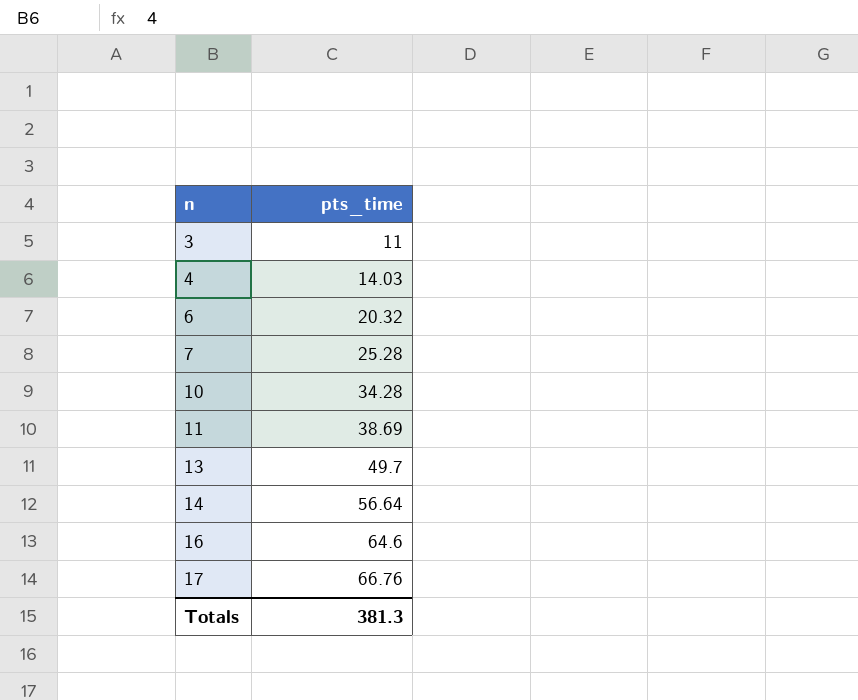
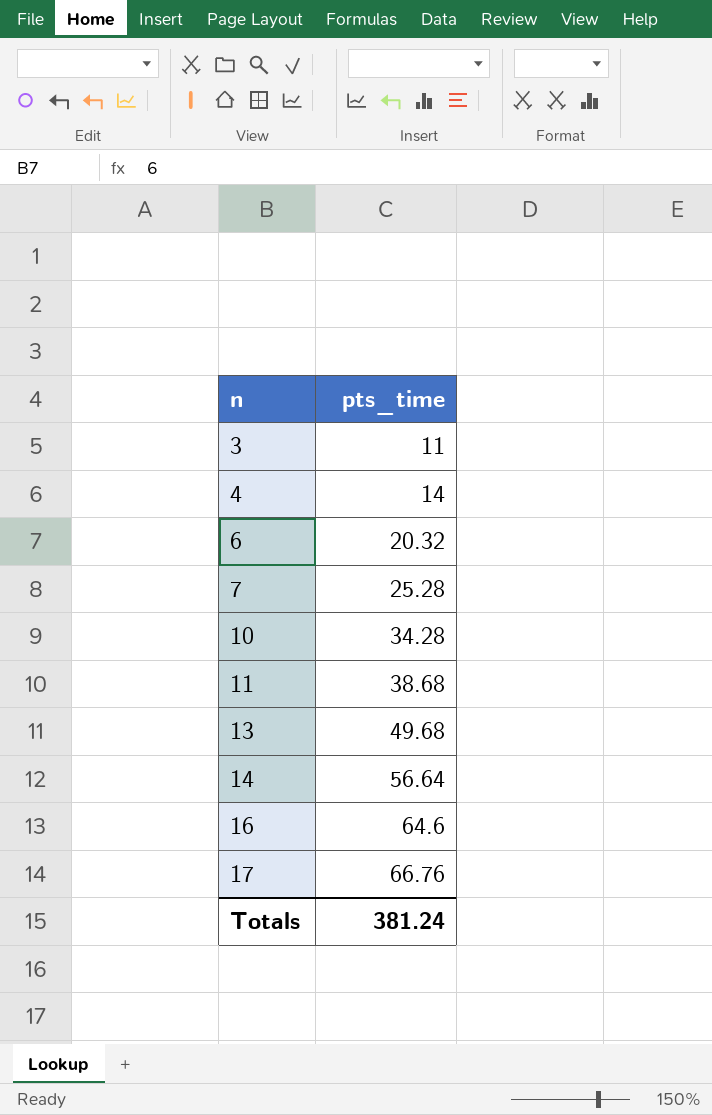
4 | pts_time: 14.03 -> 14
11 | pts_time: 38.69 -> 38.68
13 | pts_time: 49.7 -> 49.68
Totals | pts_time: 381.3 -> 381.24

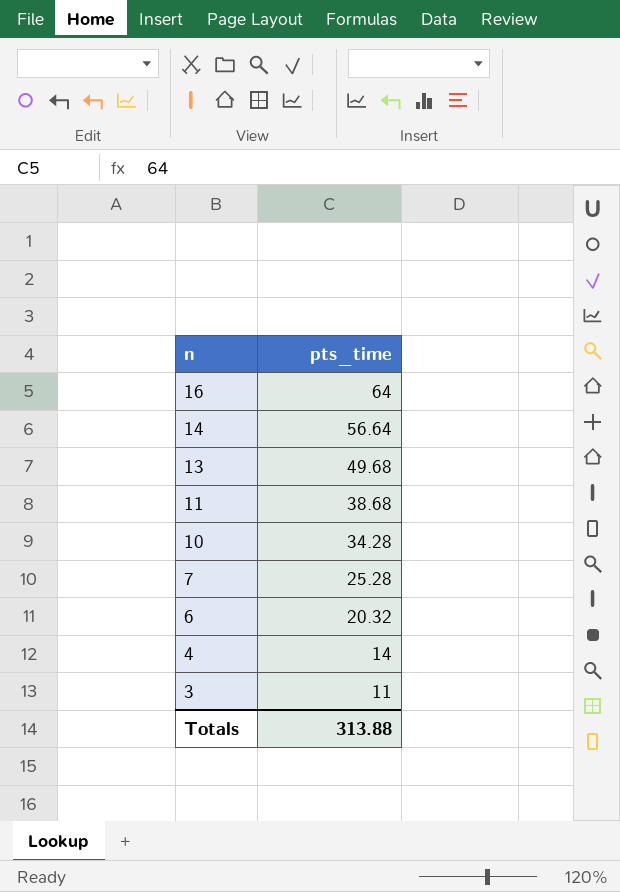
row order: n ascending -> n descending
row 17: 66.76 -> none
16 | pts_time: 64.6 -> 64
Totals | pts_time: 381.24 -> 313.88

